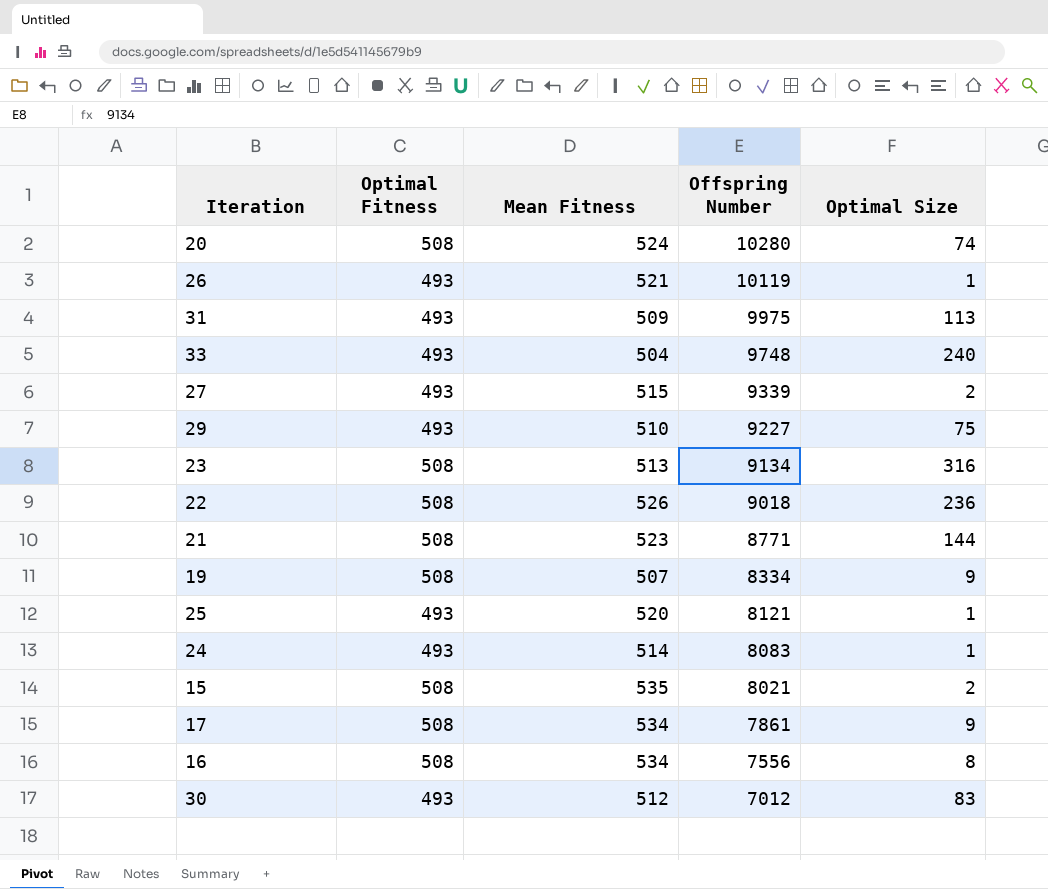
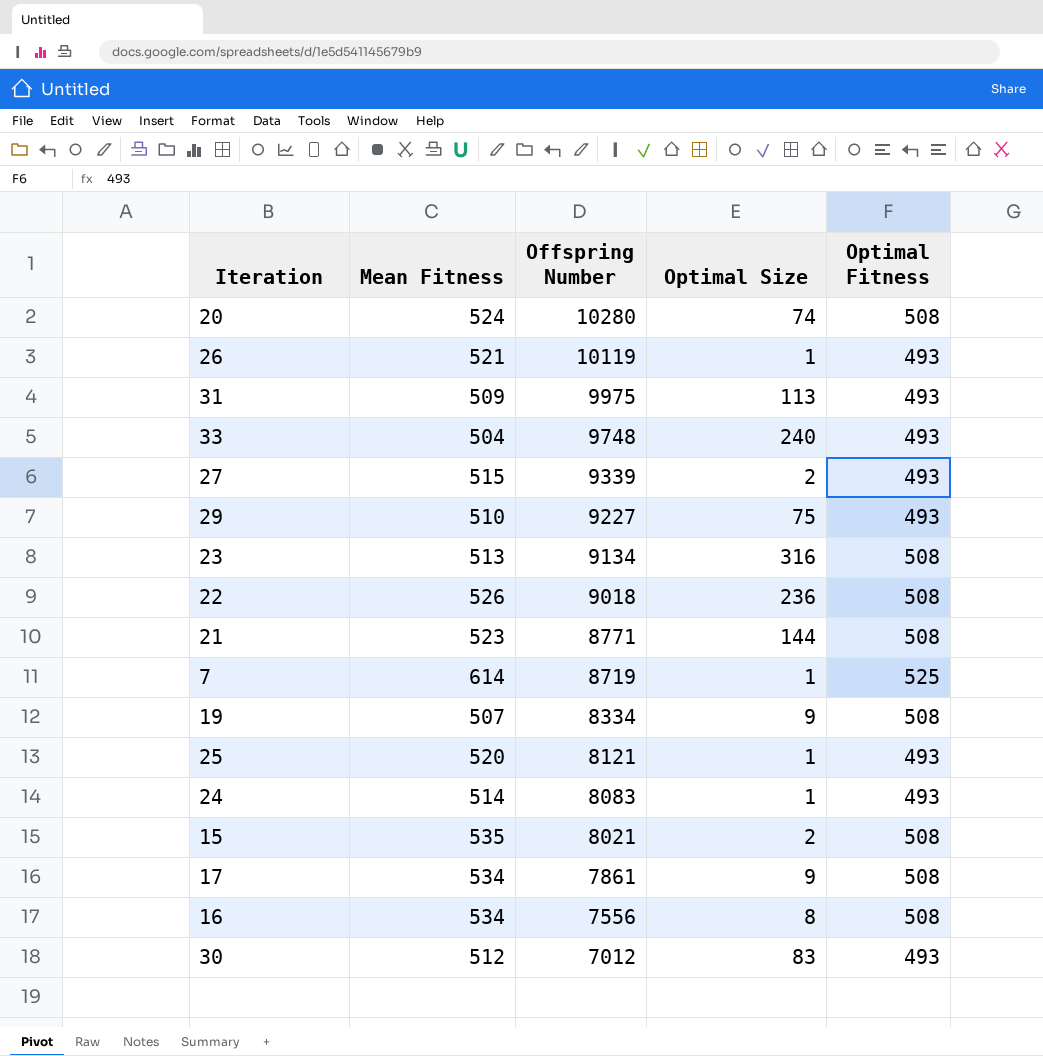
column Optimal Fitness | position: 2 -> 5
row 7: none -> 614 | 8719 | 1 | 525

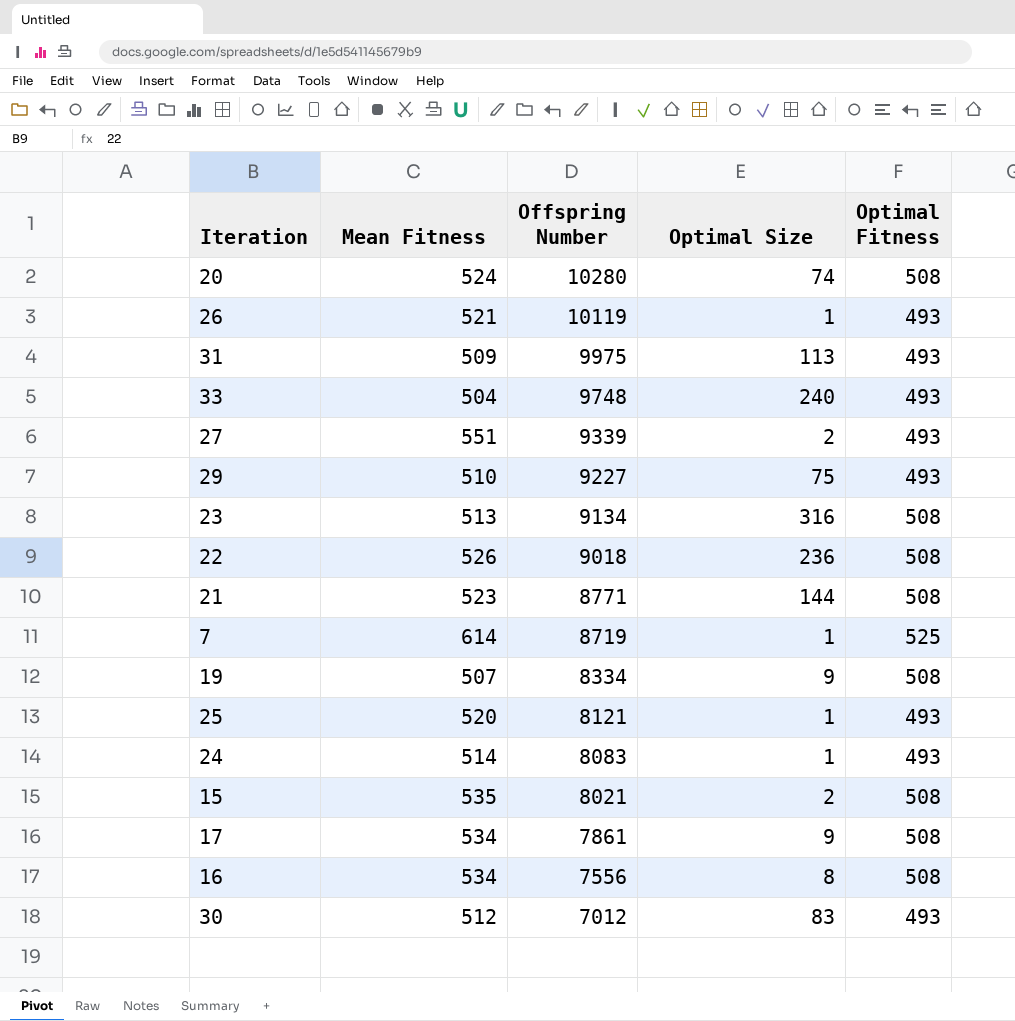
27 | Mean Fitness: 515 -> 551

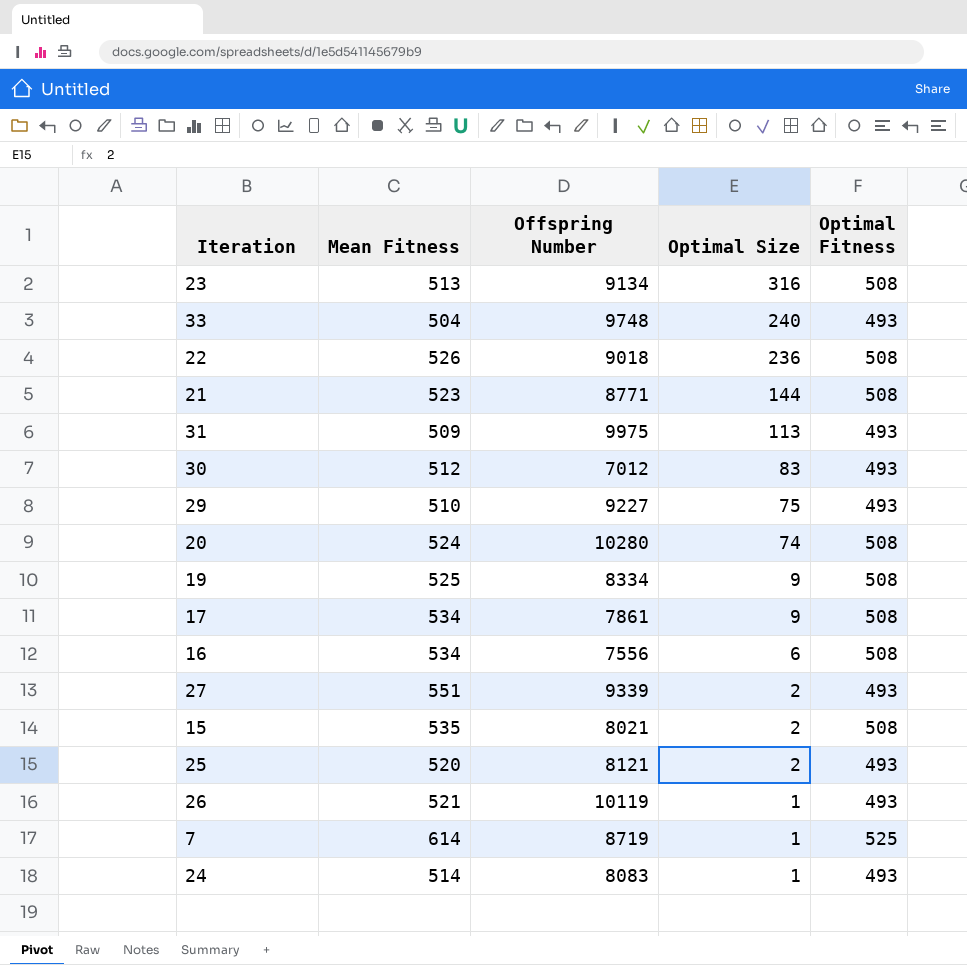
row order: Offspring Number descending -> Optimal Size descending
19 | Mean Fitness: 507 -> 525
16 | Optimal Size: 8 -> 6
25 | Optimal Size: 1 -> 2

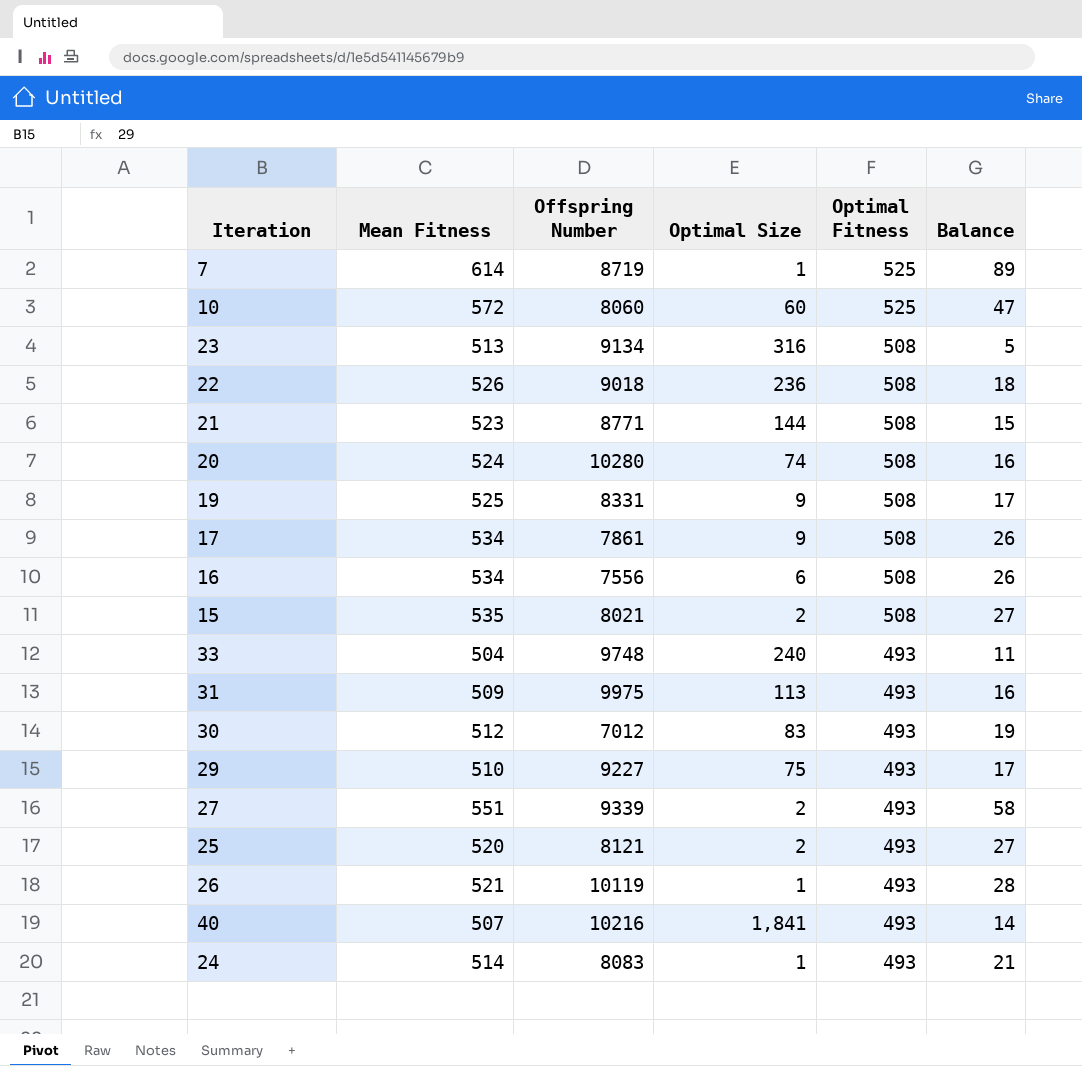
row order: Optimal Size descending -> Optimal Fitness descending
column Balance | formula: none -> [Mean Fitness] - [Optimal Fitness]
row 10: none -> 572 | 8060 | 60 | 525 | 47
19 | Offspring Number: 8334 -> 8331
row 40: none -> 507 | 10216 | 1,841 | 493 | 14

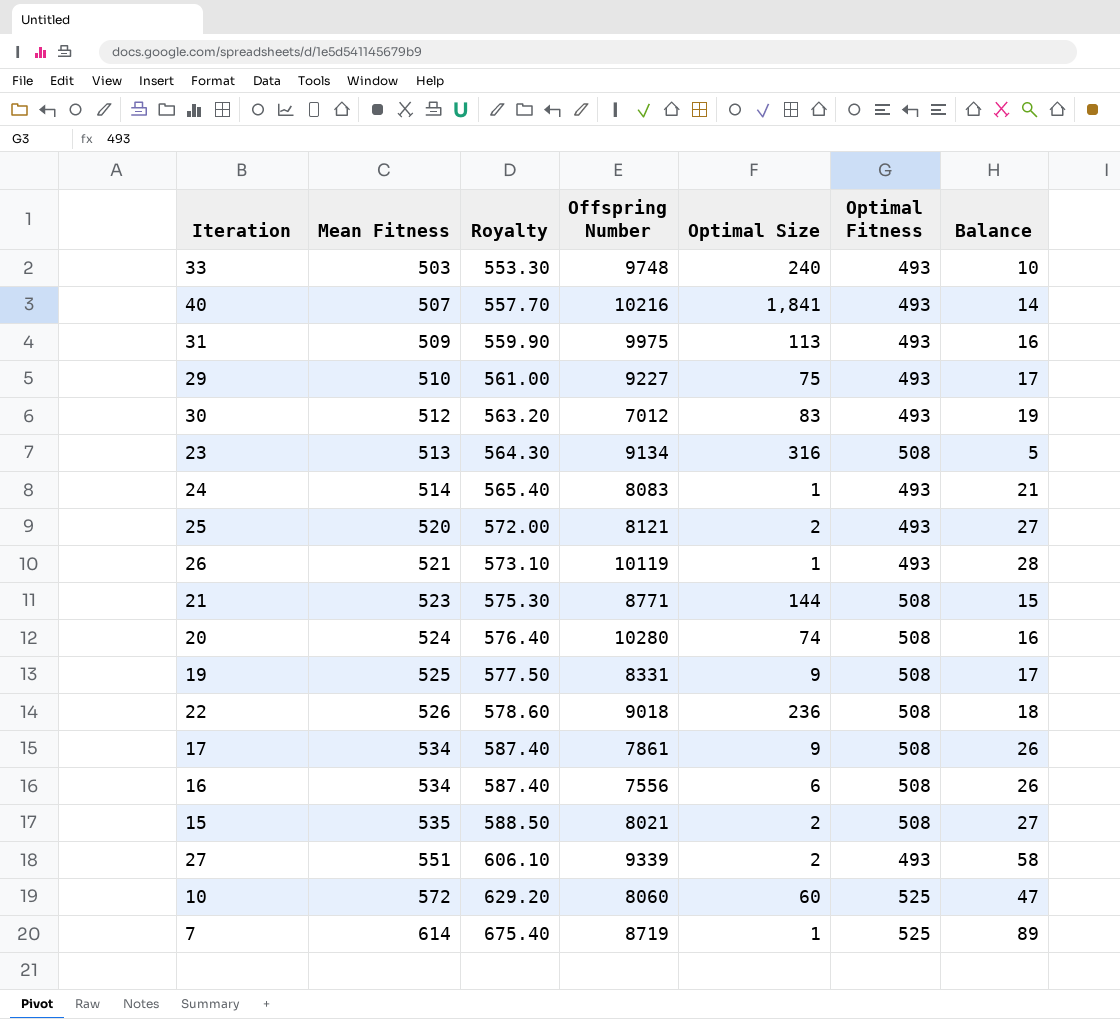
row order: Optimal Fitness descending -> Mean Fitness ascending
column Royalty | formula: none -> [Mean Fitness] * 1.1
33 | Mean Fitness: 504 -> 503
33 | Balance: 11 -> 10

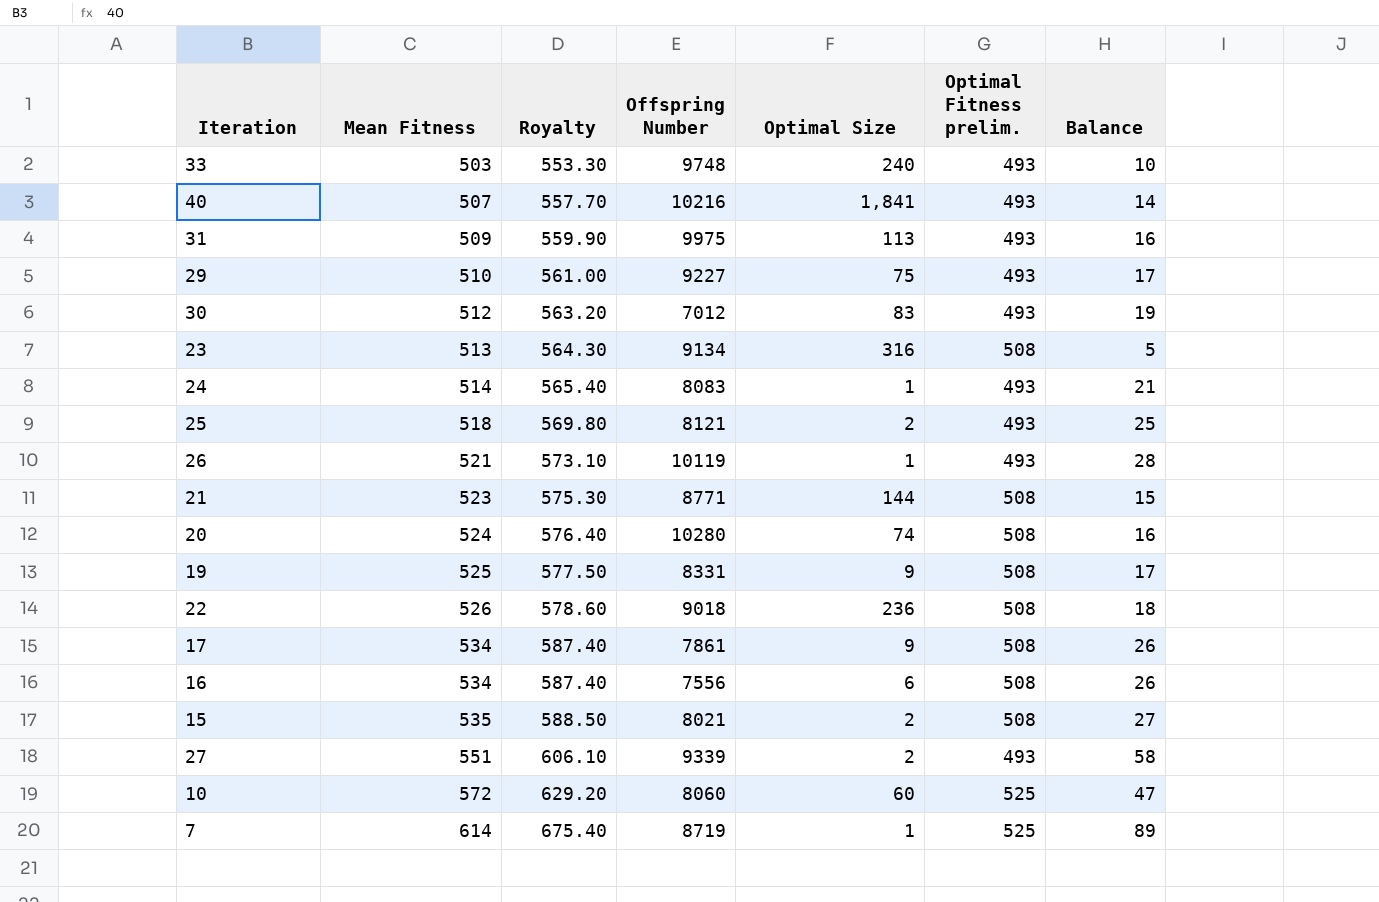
column name: Optimal Fitness -> Optimal Fitness prelim.
25 | Mean Fitness: 520 -> 518
25 | Royalty: 572.00 -> 569.80
25 | Balance: 27 -> 25

